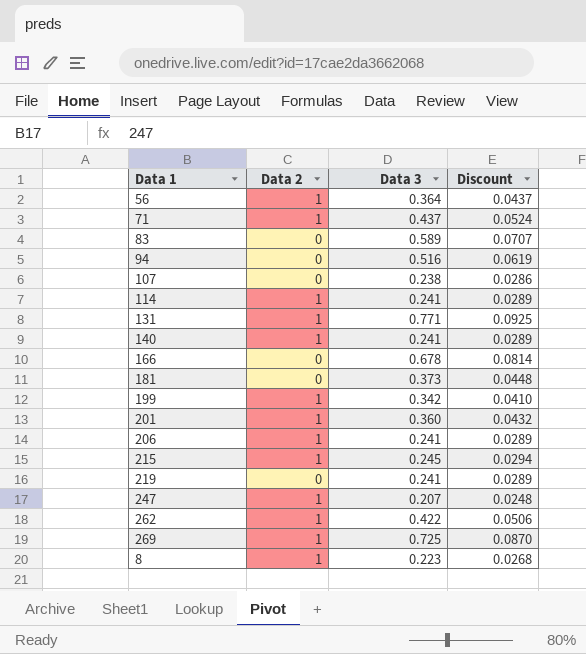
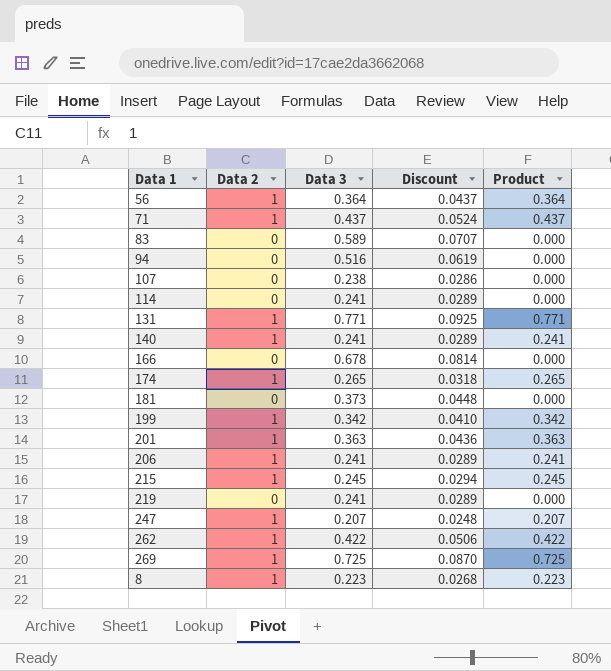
column Product | formula: none -> [Data 2] * [Data 3]
114 | Data 2: 1 -> 0
row 174: none -> 1 | 0.265 | 0.0318 | 0.265
201 | Data 3: 0.360 -> 0.363
201 | Discount: 0.0432 -> 0.0436

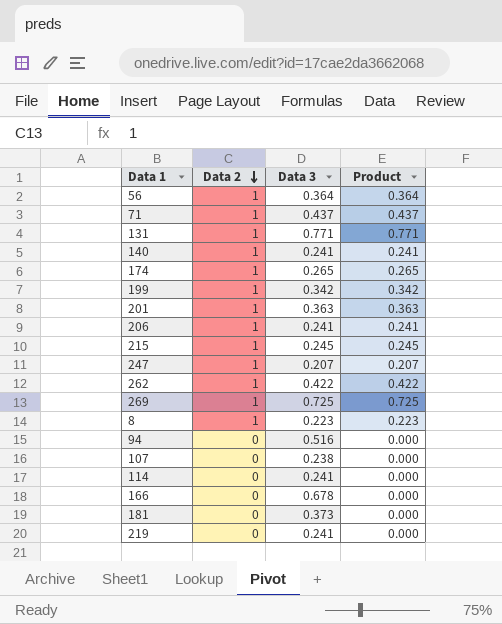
row order: none -> Data 2 descending
column Discount | formula: [Data 3] * 0.12 -> none
row 83: 0 | 0.589 | 0.0707 | 0.000 -> none

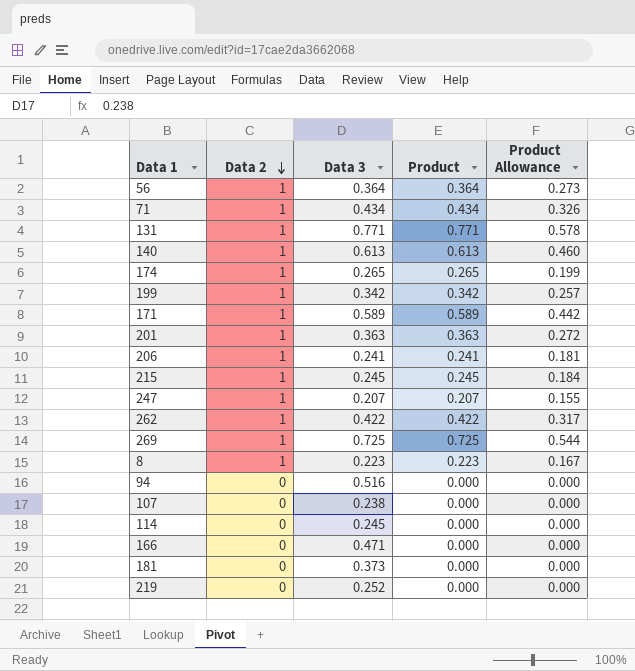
column Product Allowance | formula: none -> [Product] * 0.75
71 | Data 3: 0.437 -> 0.434
71 | Product: 0.437 -> 0.434
140 | Data 3: 0.241 -> 0.613
140 | Product: 0.241 -> 0.613
row 171: none -> 1 | 0.589 | 0.589 | 0.442
114 | Data 3: 0.241 -> 0.245
166 | Data 3: 0.678 -> 0.471
219 | Data 3: 0.241 -> 0.252

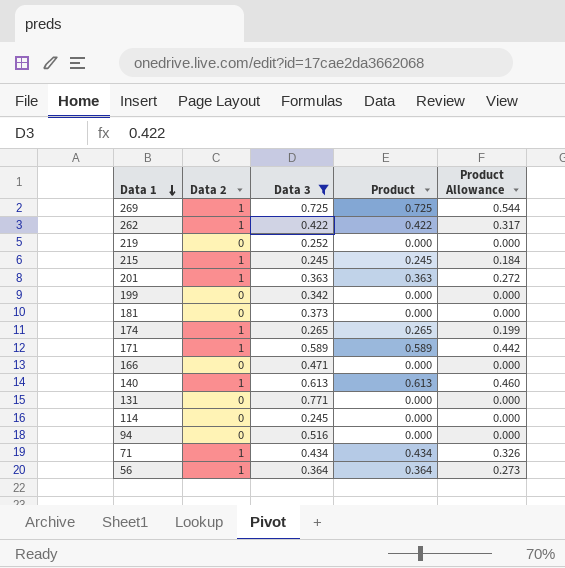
filter: none -> Data 3 >= 0.245
row order: Data 2 descending -> Data 1 descending
199 | Data 2: 1 -> 0
199 | Product: 0.342 -> 0.000
199 | Product Allowance: 0.257 -> 0.000
131 | Data 2: 1 -> 0
131 | Product: 0.771 -> 0.000
131 | Product Allowance: 0.578 -> 0.000

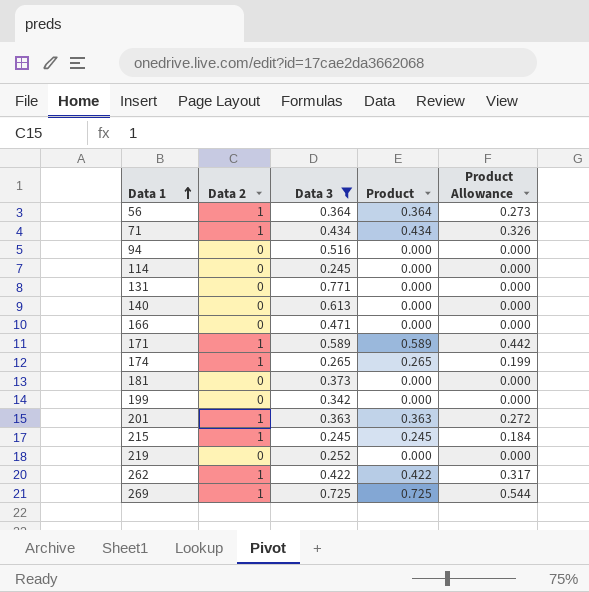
row order: Data 1 descending -> Data 1 ascending
140 | Data 2: 1 -> 0
140 | Product: 0.613 -> 0.000
140 | Product Allowance: 0.460 -> 0.000

